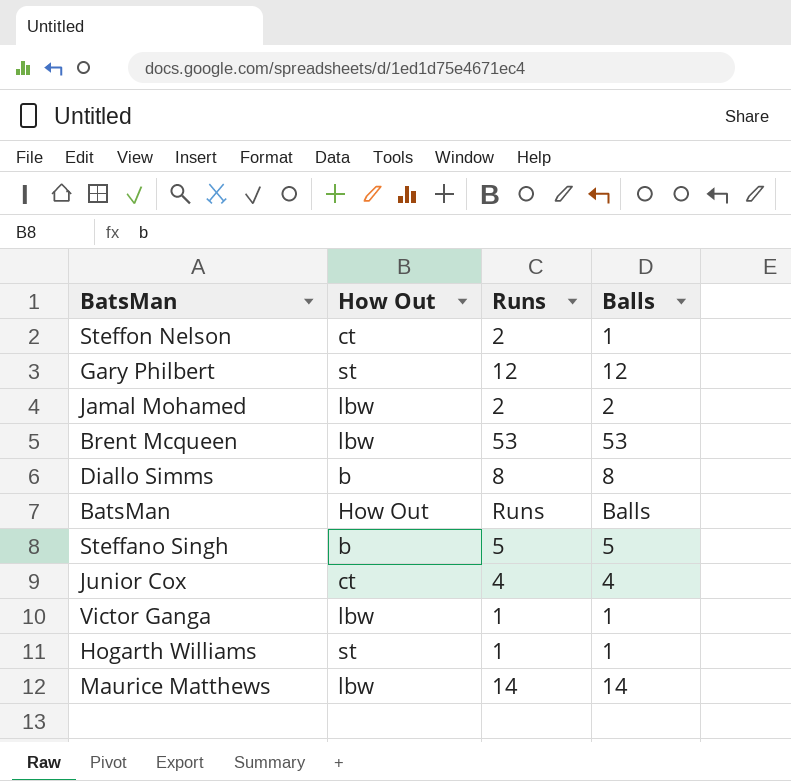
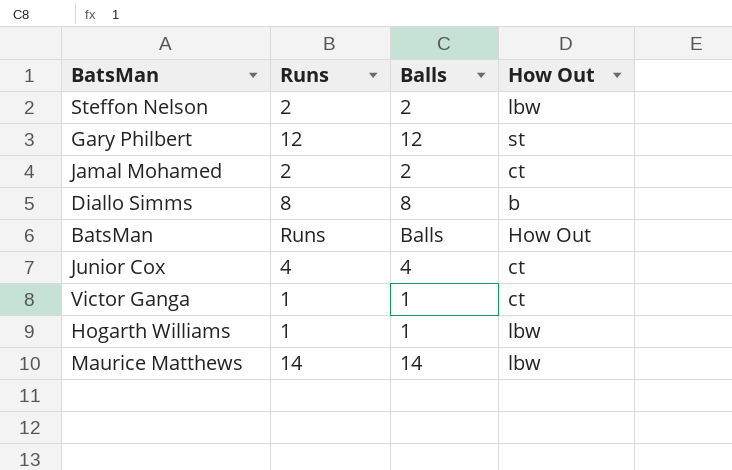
column How Out | position: 2 -> 4
row Brent Mcqueen: lbw | 53 | 53 -> none
row Steffano Singh: b | 5 | 5 -> none
Steffon Nelson | Balls: 1 -> 2
Steffon Nelson | How Out: ct -> lbw
Jamal Mohamed | How Out: lbw -> ct
Victor Ganga | How Out: lbw -> ct
Hogarth Williams | How Out: st -> lbw

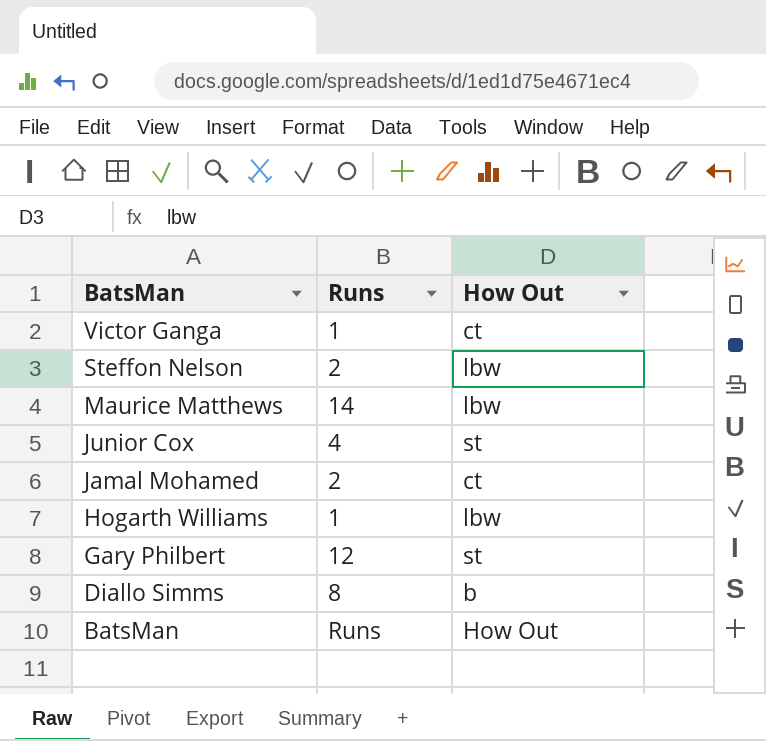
row order: none -> BatsMan descending
column Balls | position: 3 -> none
Junior Cox | How Out: ct -> st

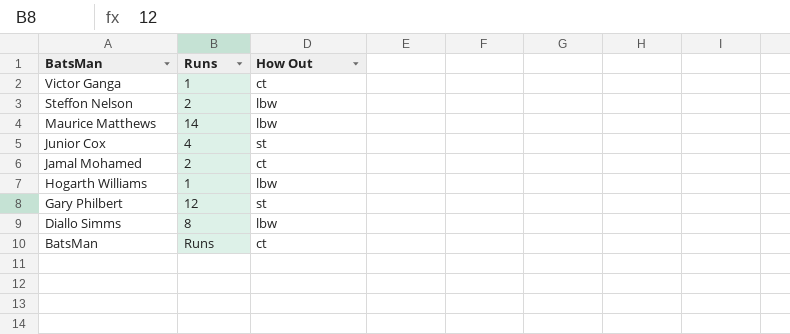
Diallo Simms | How Out: b -> lbw
BatsMan | How Out: How Out -> ct

